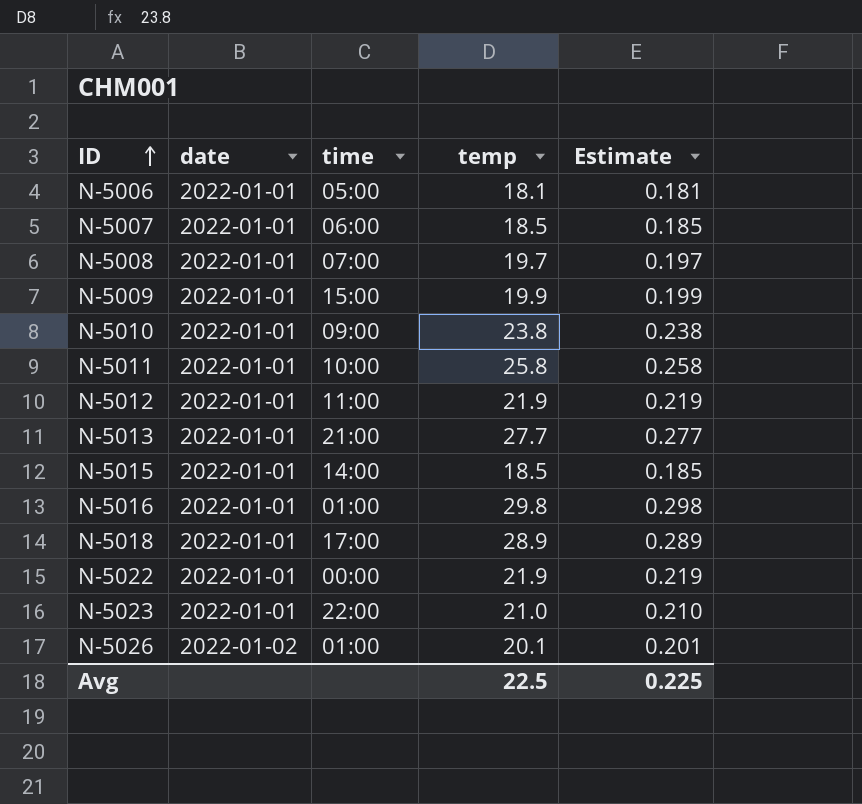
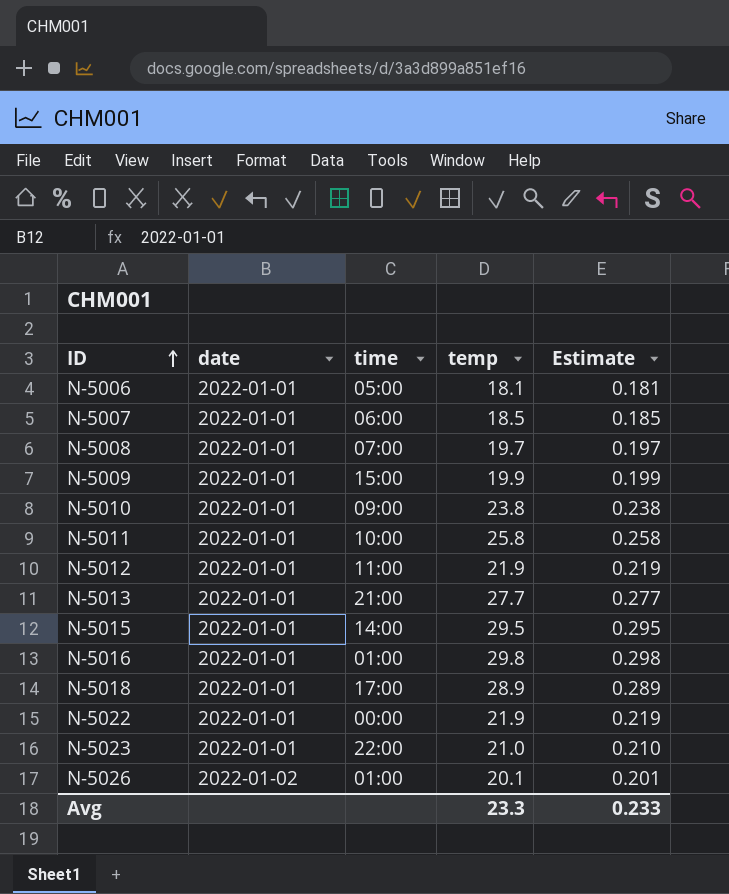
N-5015 | temp: 18.5 -> 29.5
N-5015 | Estimate: 0.185 -> 0.295
Avg | temp: 22.5 -> 23.3
Avg | Estimate: 0.225 -> 0.233

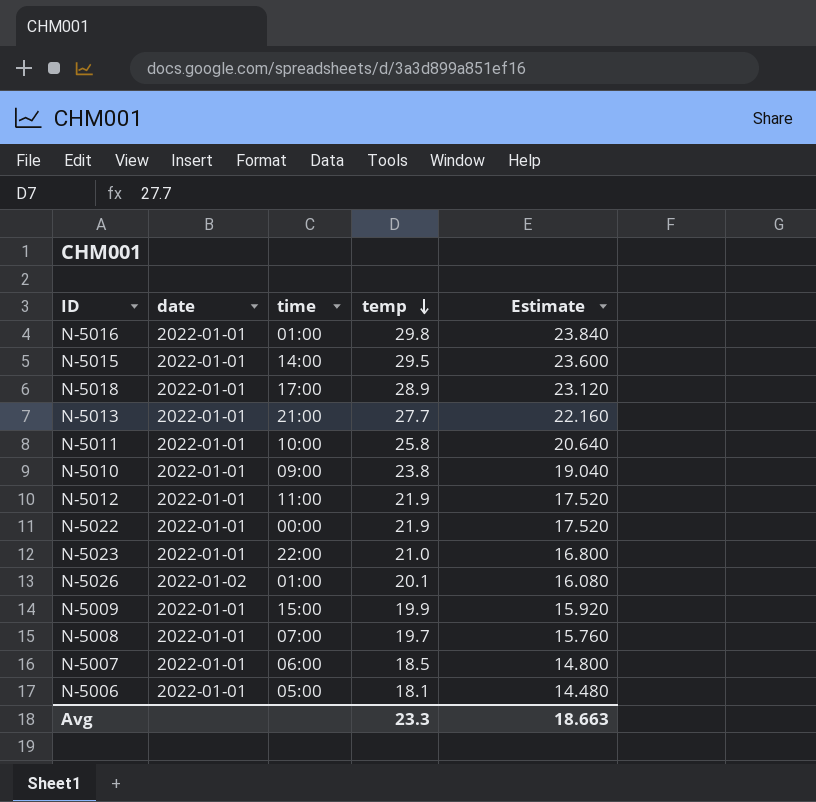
row order: ID ascending -> temp descending
column Estimate | formula: [temp] * 0.01 -> [temp] * 0.8
Avg | Estimate: 0.233 -> 18.663

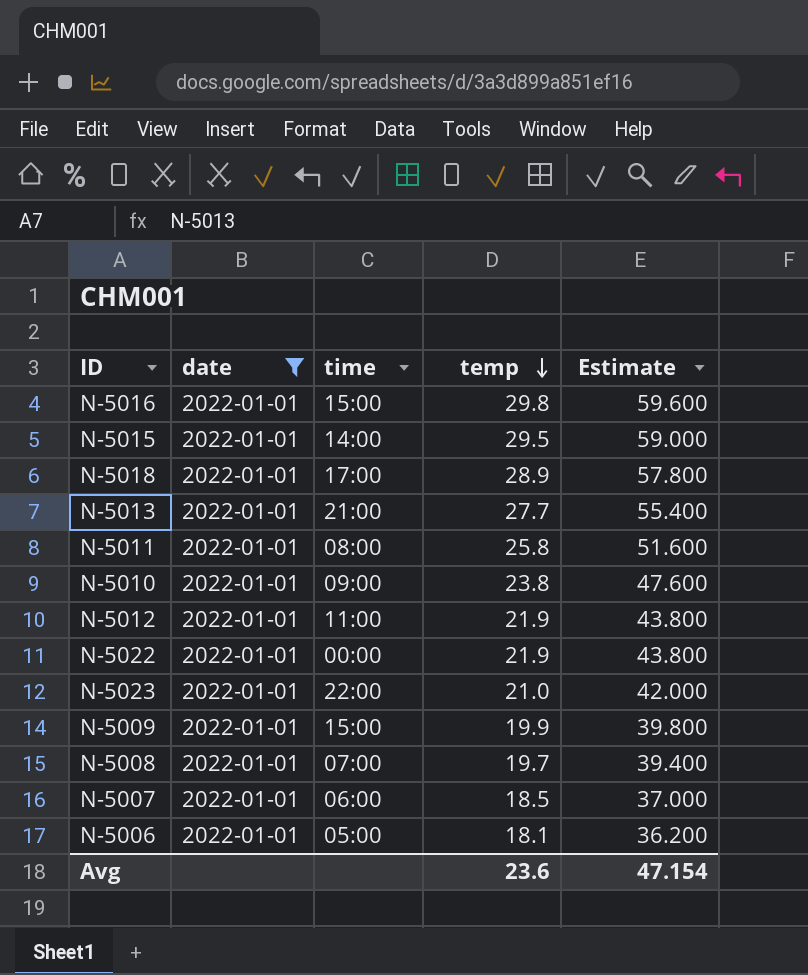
filter: none -> date = 2022-01-01
column Estimate | formula: [temp] * 0.8 -> [temp] * 2
N-5016 | time: 01:00 -> 15:00
N-5011 | time: 10:00 -> 08:00
Avg | temp: 23.3 -> 23.6
Avg | Estimate: 18.663 -> 47.154

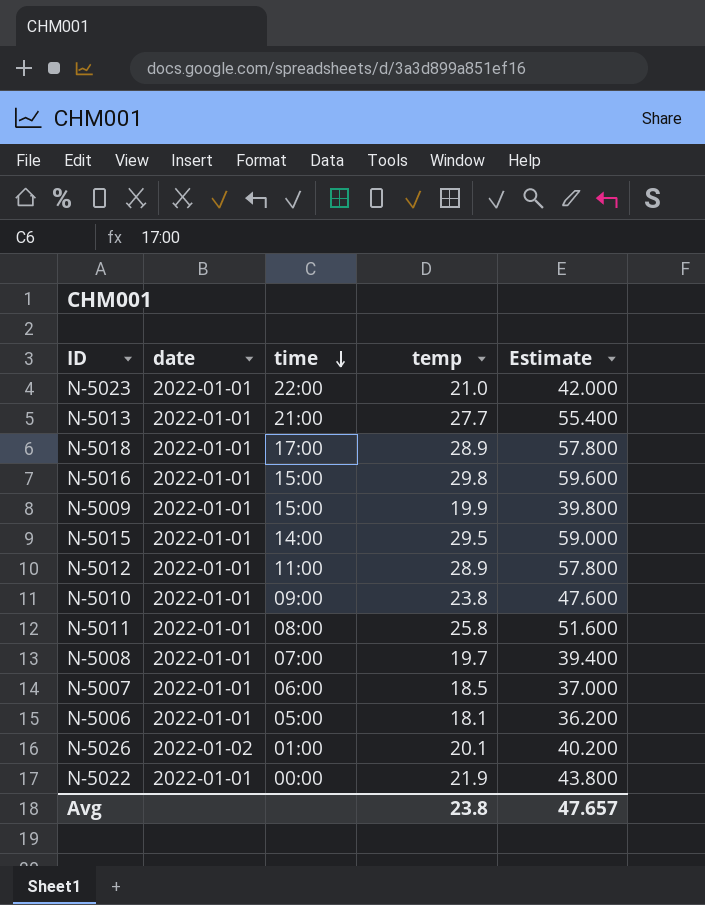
filter: date = 2022-01-01 -> none
row order: temp descending -> time descending
N-5012 | temp: 21.9 -> 28.9
N-5012 | Estimate: 43.800 -> 57.800
Avg | temp: 23.6 -> 23.8
Avg | Estimate: 47.154 -> 47.657

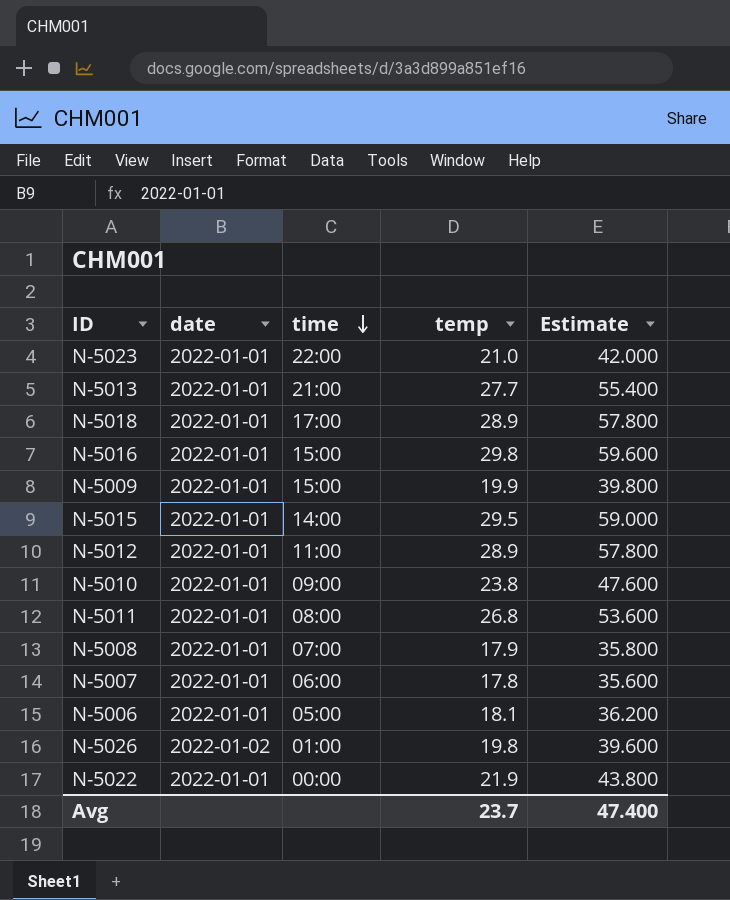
N-5011 | temp: 25.8 -> 26.8
N-5011 | Estimate: 51.600 -> 53.600
N-5008 | temp: 19.7 -> 17.9
N-5008 | Estimate: 39.400 -> 35.800
N-5007 | temp: 18.5 -> 17.8
N-5007 | Estimate: 37.000 -> 35.600
N-5026 | temp: 20.1 -> 19.8
N-5026 | Estimate: 40.200 -> 39.600
Avg | temp: 23.8 -> 23.7
Avg | Estimate: 47.657 -> 47.400

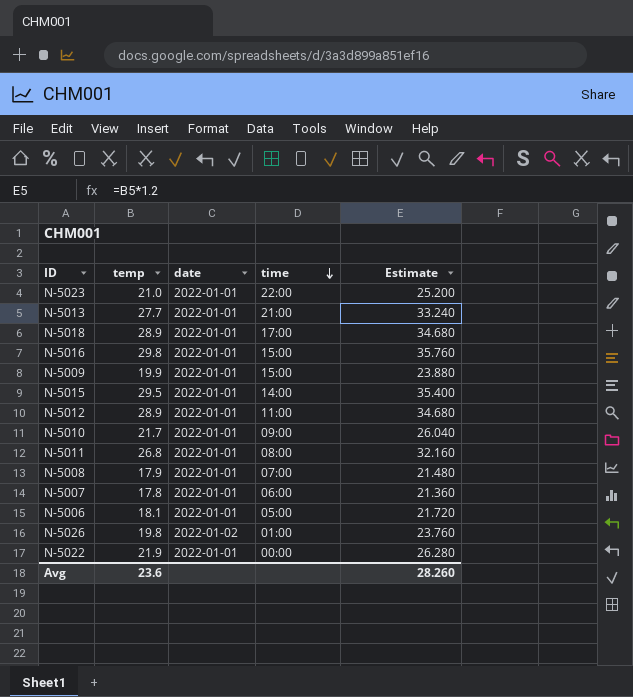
column temp | position: 4 -> 2
column Estimate | formula: [temp] * 2 -> [temp] * 1.2
N-5010 | temp: 23.8 -> 21.7
Avg | temp: 23.7 -> 23.6
Avg | Estimate: 47.400 -> 28.260

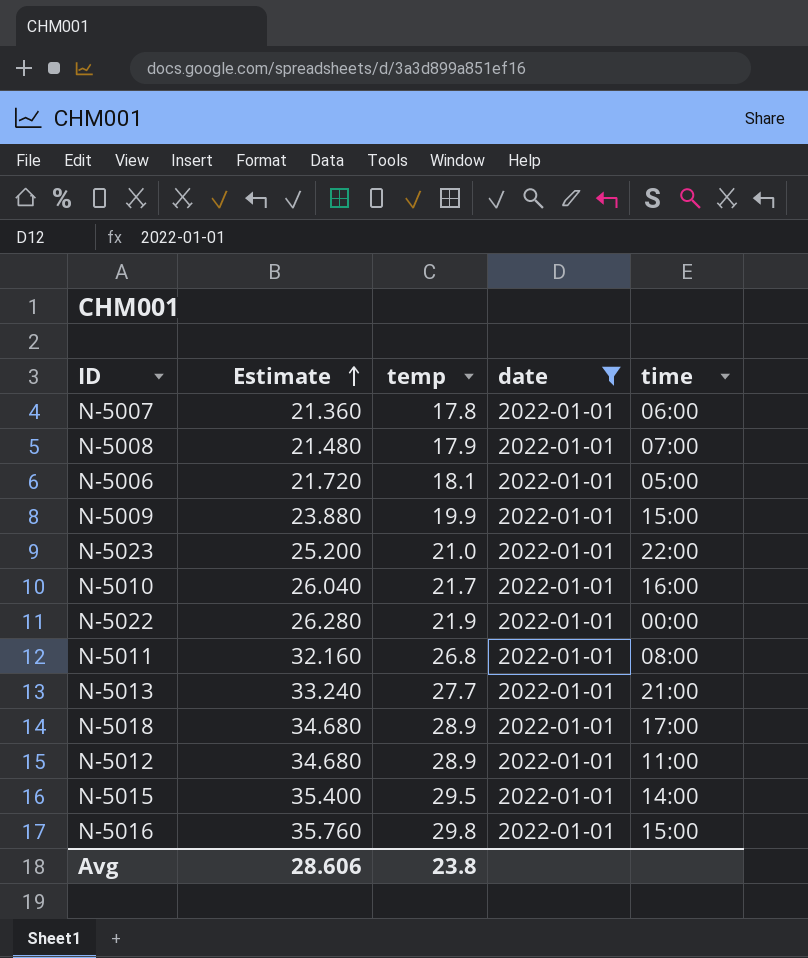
filter: none -> date = 2022-01-01
row order: time descending -> Estimate ascending
column Estimate | position: 5 -> 2
N-5010 | time: 09:00 -> 16:00
Avg | Estimate: 28.260 -> 28.606
Avg | temp: 23.6 -> 23.8

